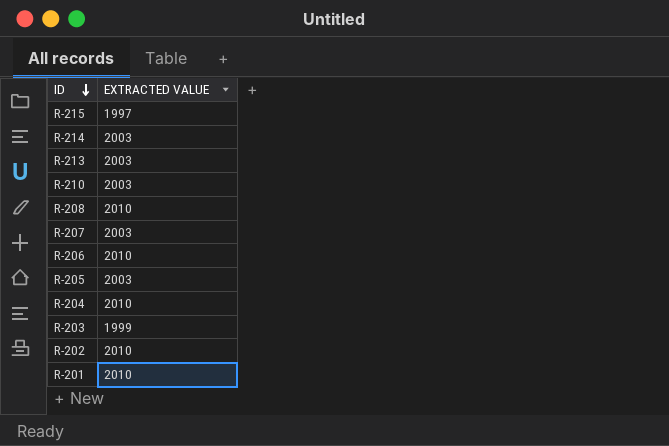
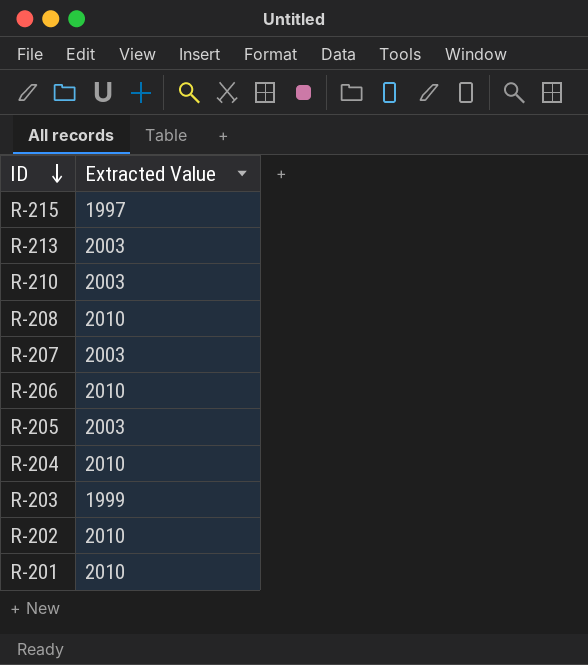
column name: EXTRACTED VALUE -> Extracted Value
row R-214: 2003 -> none

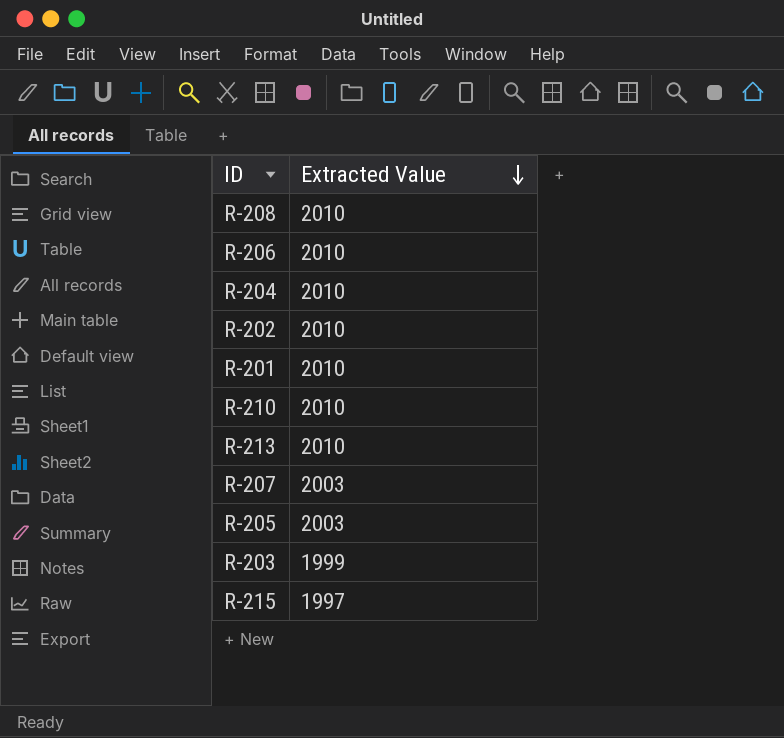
row order: ID descending -> Extracted Value descending
R-210 | Extracted Value: 2003 -> 2010
R-213 | Extracted Value: 2003 -> 2010

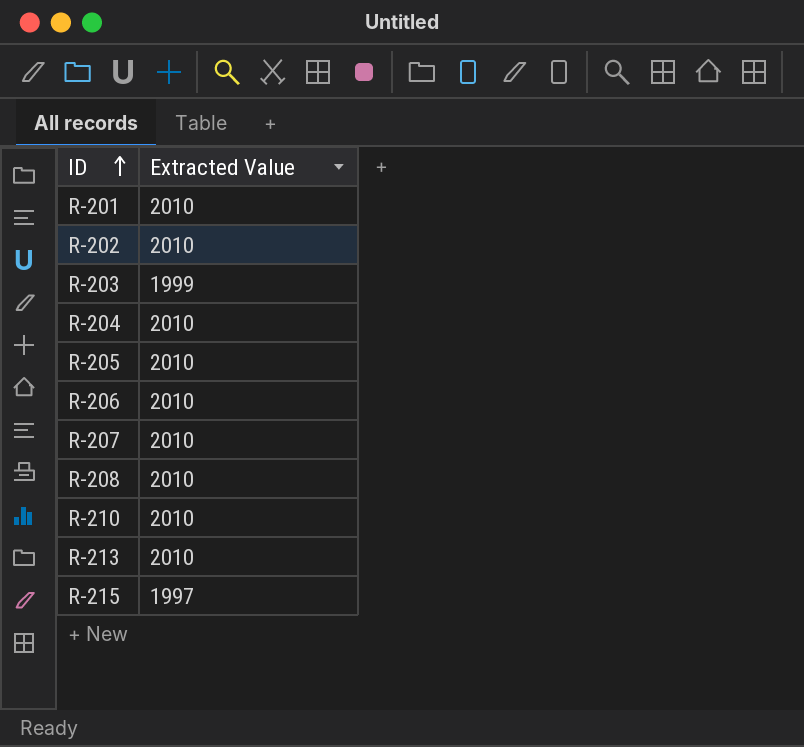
row order: Extracted Value descending -> ID ascending
R-205 | Extracted Value: 2003 -> 2010
R-207 | Extracted Value: 2003 -> 2010

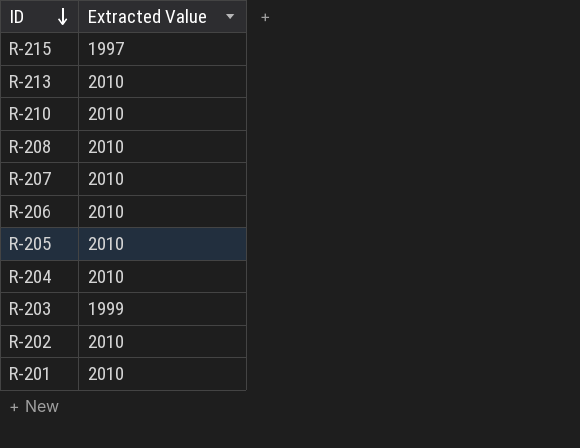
row order: ID ascending -> ID descending

